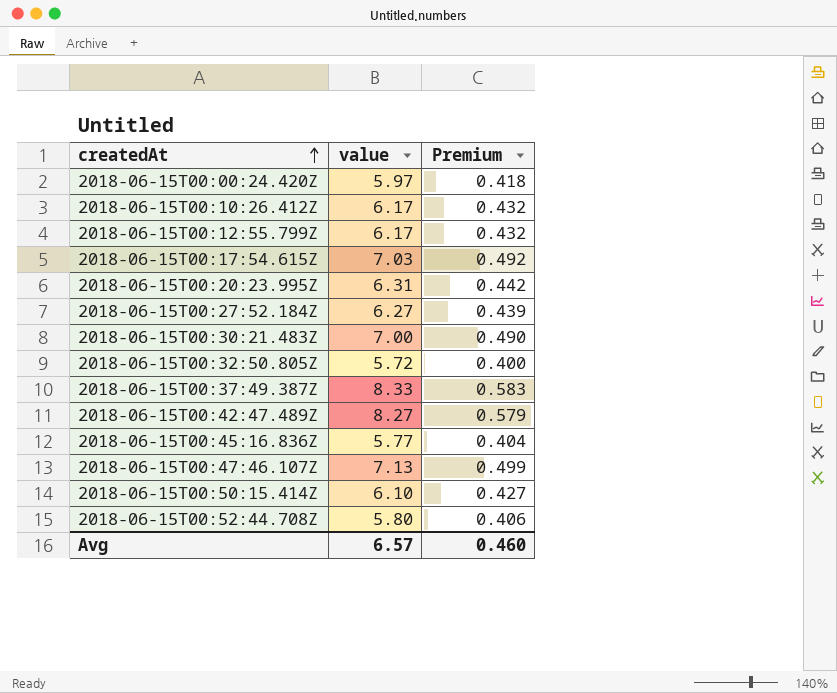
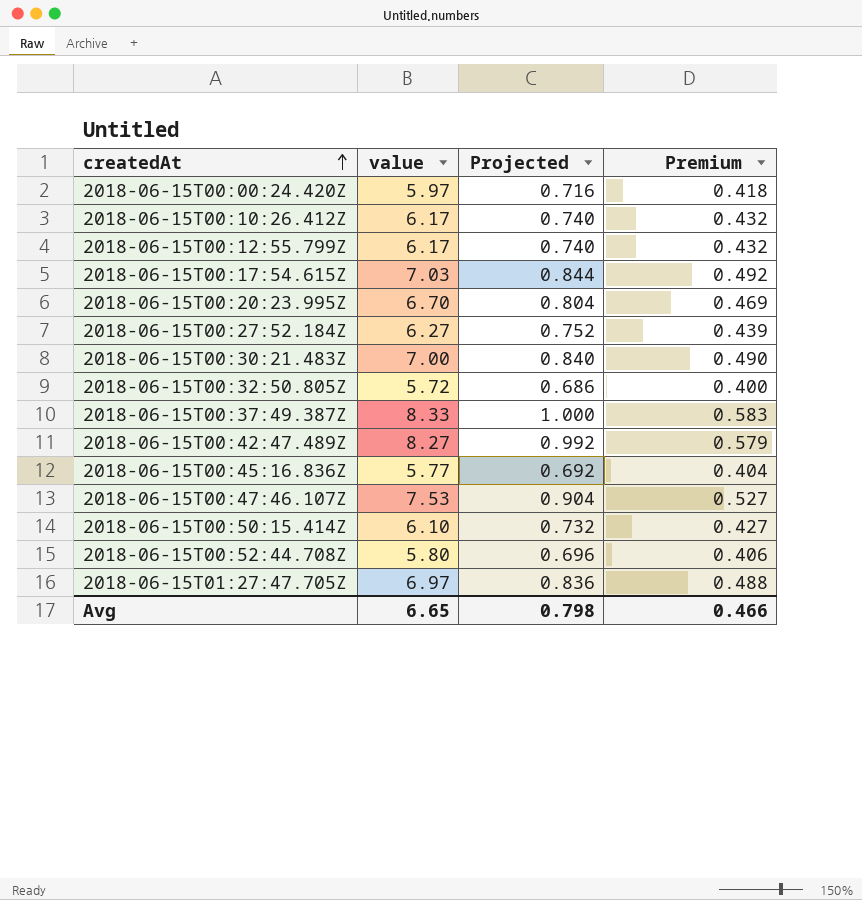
column Projected | formula: none -> [value] * 0.12
2018-06-15T00:20:23.995Z | value: 6.31 -> 6.70
2018-06-15T00:20:23.995Z | Premium: 0.442 -> 0.469
2018-06-15T00:47:46.107Z | value: 7.13 -> 7.53
2018-06-15T00:47:46.107Z | Premium: 0.499 -> 0.527
row 2018-06-15T01:27:47.705Z: none -> 6.97 | 0.836 | 0.488
Avg | value: 6.57 -> 6.65
Avg | Premium: 0.460 -> 0.466

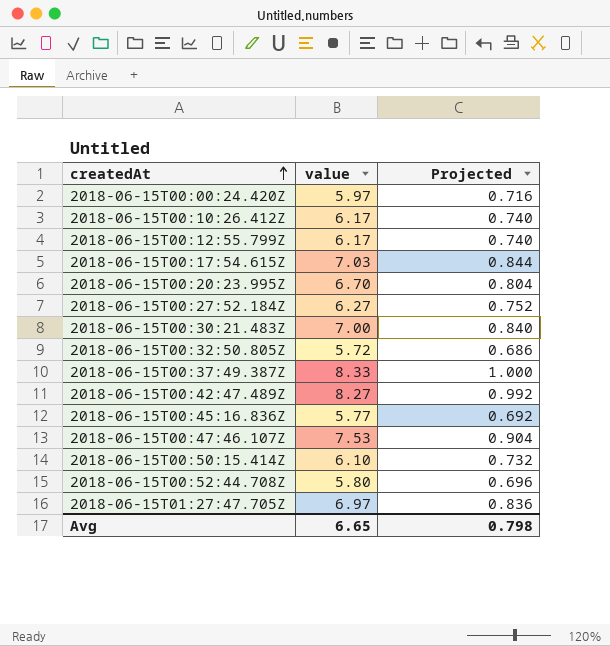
column Premium | formula: [value] * 0.07 -> none

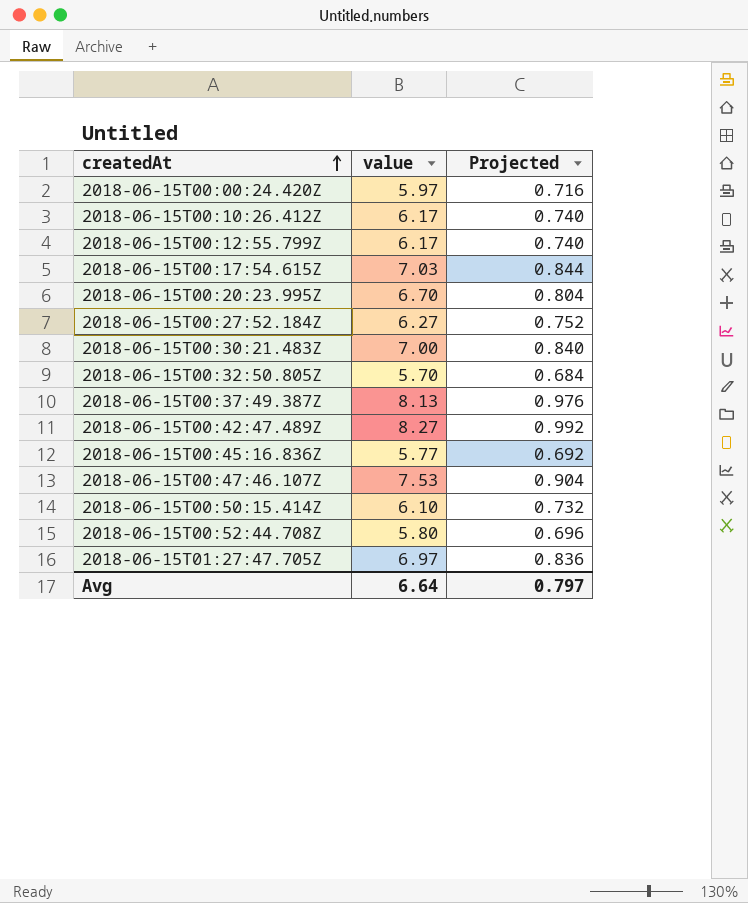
2018-06-15T00:32:50.805Z | value: 5.72 -> 5.70
2018-06-15T00:32:50.805Z | Projected: 0.686 -> 0.684
2018-06-15T00:37:49.387Z | value: 8.33 -> 8.13
2018-06-15T00:37:49.387Z | Projected: 1.000 -> 0.976
Avg | value: 6.65 -> 6.64
Avg | Projected: 0.798 -> 0.797

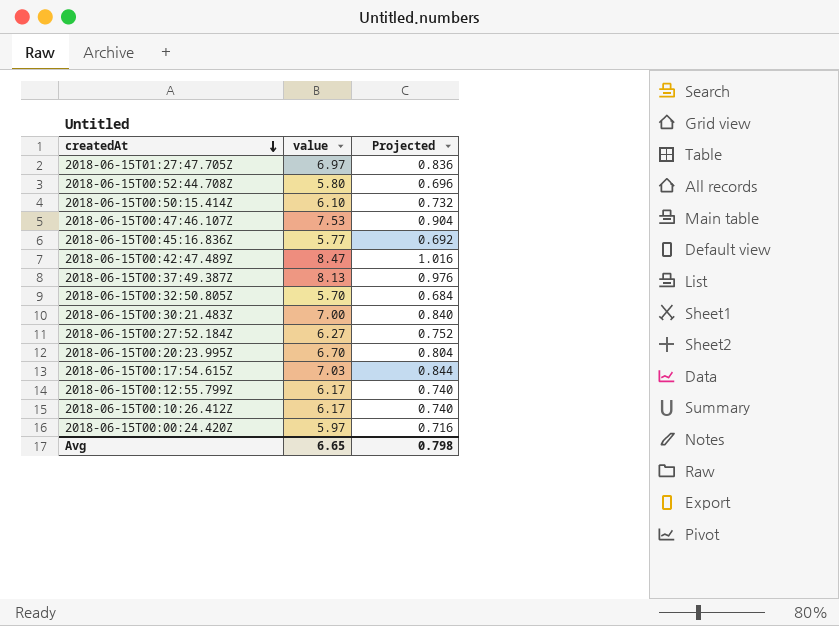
row order: createdAt ascending -> createdAt descending
2018-06-15T00:42:47.489Z | value: 8.27 -> 8.47
2018-06-15T00:42:47.489Z | Projected: 0.992 -> 1.016
Avg | value: 6.64 -> 6.65
Avg | Projected: 0.797 -> 0.798

